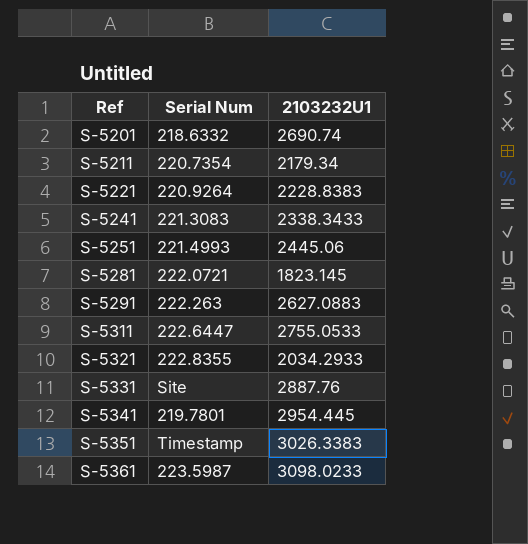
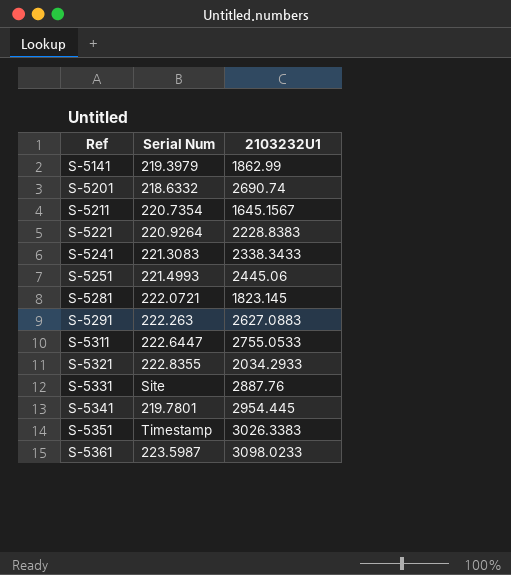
row S-5141: none -> 219.3979 | 1862.99
S-5211 | 2103232U1: 2179.34 -> 1645.1567

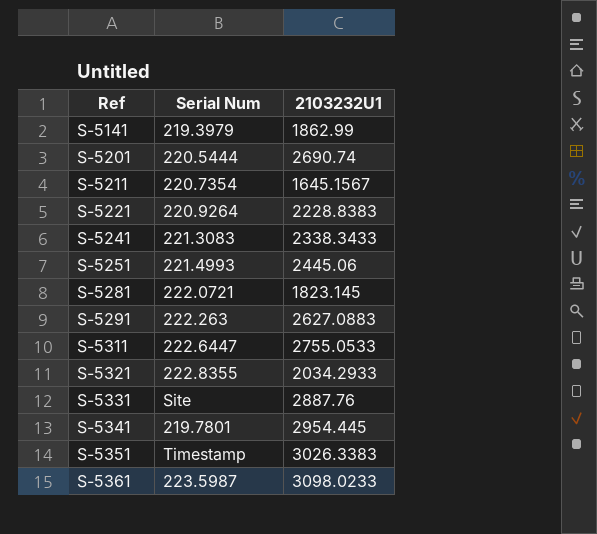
S-5201 | Serial Num: 218.6332 -> 220.5444

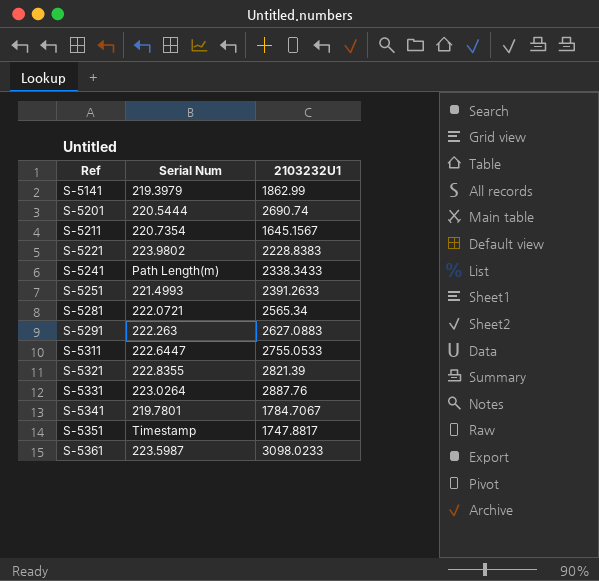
S-5221 | Serial Num: 220.9264 -> 223.9802
S-5241 | Serial Num: 221.3083 -> Path Length(m)
S-5251 | 2103232U1: 2445.06 -> 2391.2633
S-5281 | 2103232U1: 1823.145 -> 2565.34
S-5321 | 2103232U1: 2034.2933 -> 2821.39
S-5331 | Serial Num: Site -> 223.0264
S-5341 | 2103232U1: 2954.445 -> 1784.7067
S-5351 | 2103232U1: 3026.3383 -> 1747.8817

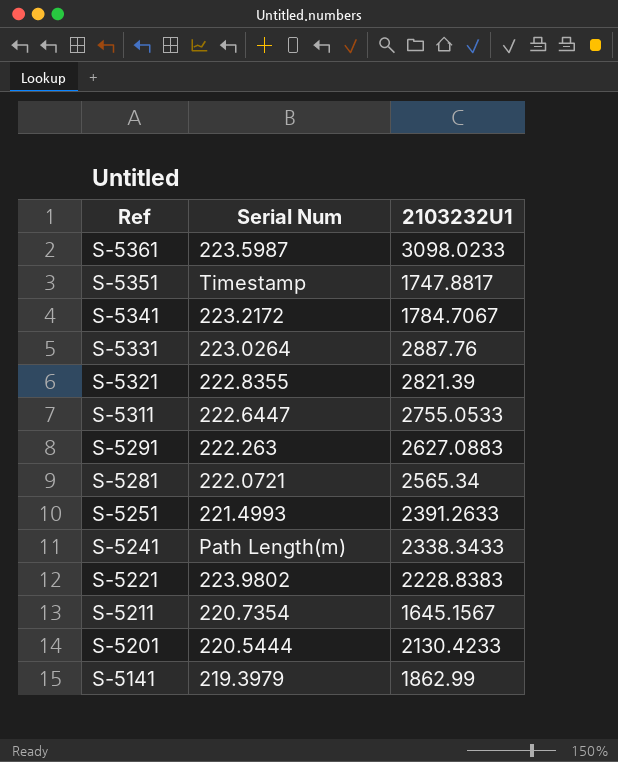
row order: Ref ascending -> Ref descending
S-5341 | Serial Num: 219.7801 -> 223.2172
S-5201 | 2103232U1: 2690.74 -> 2130.4233

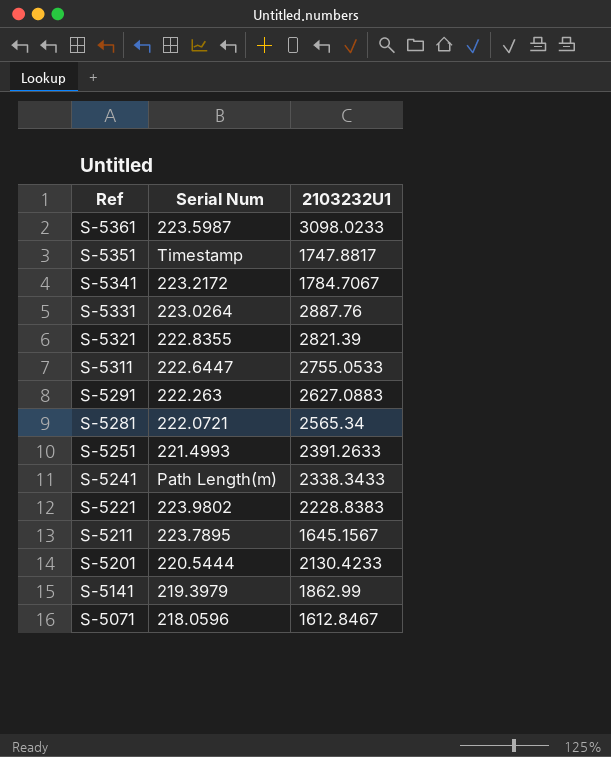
S-5211 | Serial Num: 220.7354 -> 223.7895
row S-5071: none -> 218.0596 | 1612.8467

